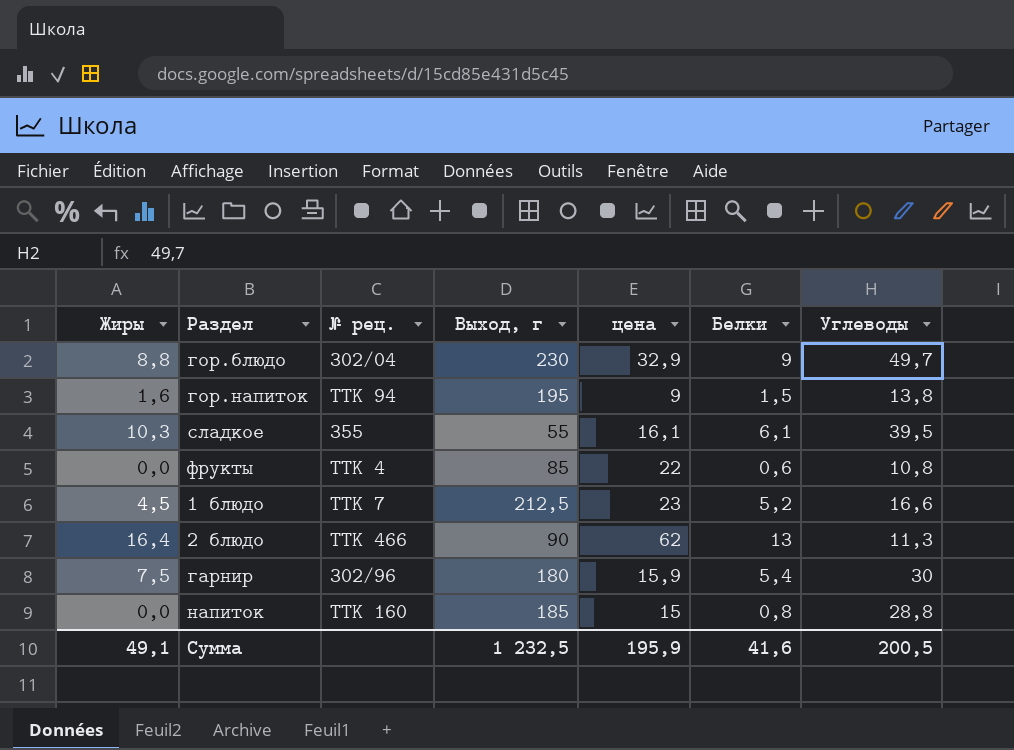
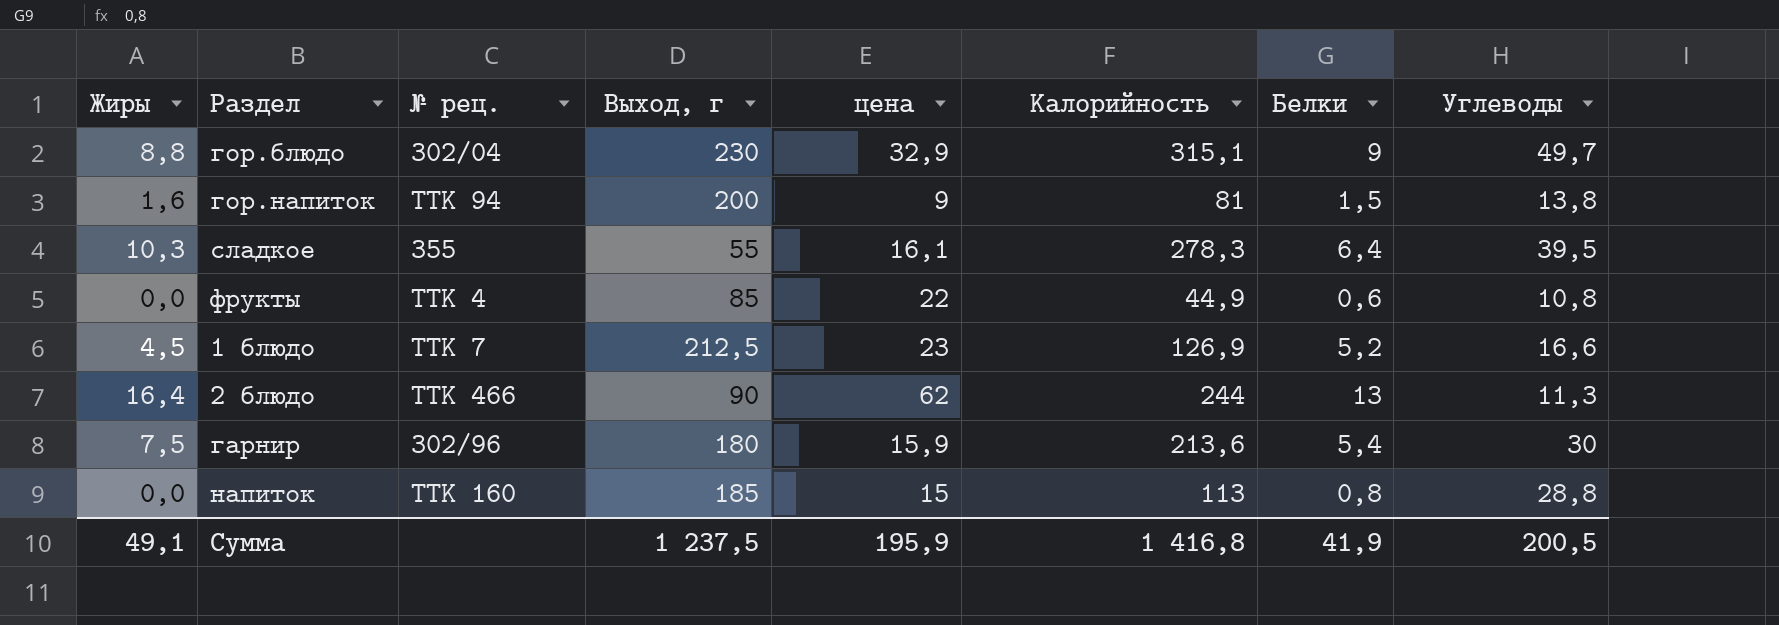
column Калорийность | position: none -> 6
гор.напиток | Выход, г: 195 -> 200
сладкое | Белки: 6,1 -> 6,4
Сумма | Выход, г: 1 232,5 -> 1 237,5
Сумма | Белки: 41,6 -> 41,9

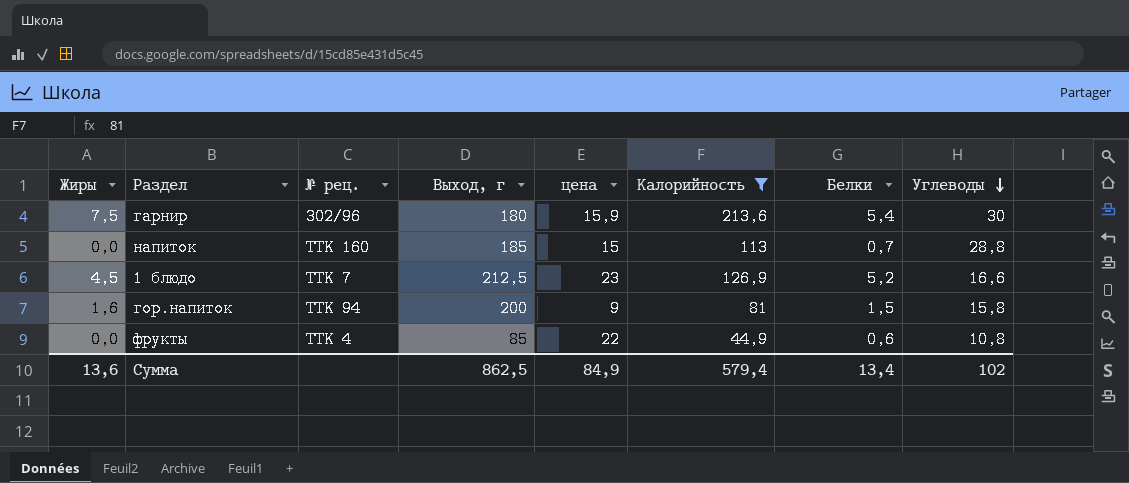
filter: none -> Калорийность <= 213,6
row order: none -> Углеводы descending
напиток | Белки: 0,8 -> 0,7
гор.напиток | Углеводы: 13,8 -> 15,8
Сумма | Жиры: 49,1 -> 13,6
Сумма | Выход, г: 1 237,5 -> 862,5
Сумма | цена: 195,9 -> 84,9
Сумма | Калорийность: 1 416,8 -> 579,4
Сумма | Белки: 41,9 -> 13,4
Сумма | Углеводы: 200,5 -> 102

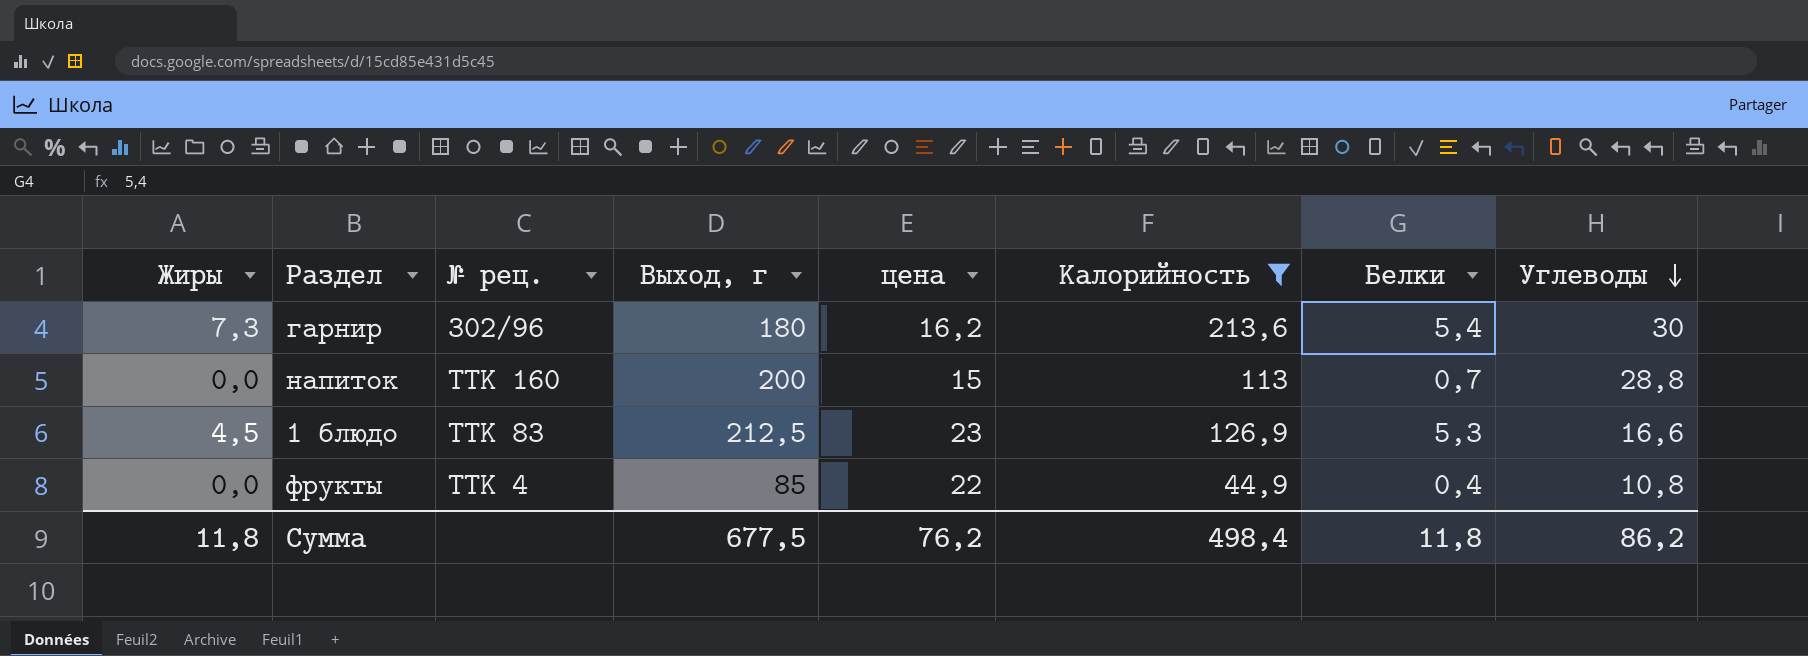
row гор.напиток: 1,6 | ТТК 94 | 200 | 9 | 81 | 1,5 | 15,8 -> none
гарнир | Жиры: 7,5 -> 7,3
гарнир | цена: 15,9 -> 16,2
напиток | Выход, г: 185 -> 200
1 блюдо | № рец.: ТТК 7 -> ТТК 83
1 блюдо | Белки: 5,2 -> 5,3
фрукты | Белки: 0,6 -> 0,4
Сумма | Жиры: 13,6 -> 11,8
Сумма | Выход, г: 862,5 -> 677,5
Сумма | цена: 84,9 -> 76,2
Сумма | Калорийность: 579,4 -> 498,4
Сумма | Белки: 13,4 -> 11,8
Сумма | Углеводы: 102 -> 86,2

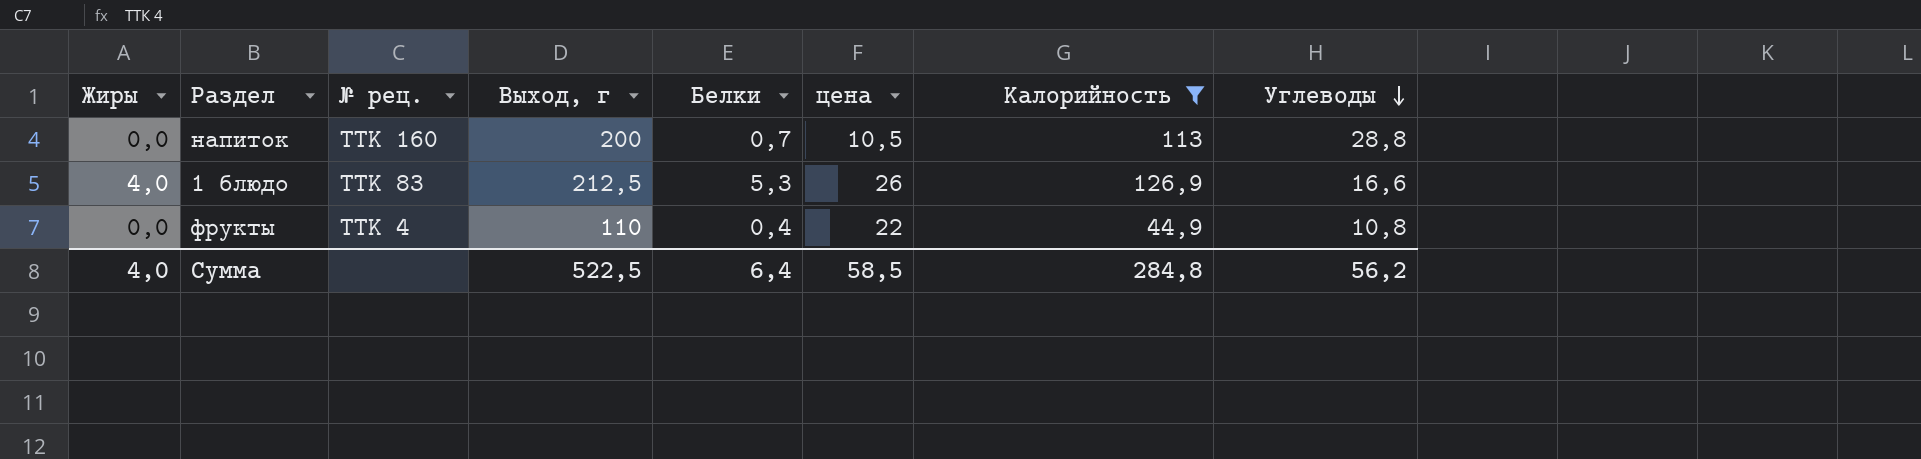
column Белки | position: 7 -> 5
row гарнир: 7,3 | 302/96 | 180 | 16,2 | 213,6 | 5,4 | 30 -> none
напиток | цена: 15 -> 10,5
1 блюдо | Жиры: 4,5 -> 4,0
1 блюдо | цена: 23 -> 26
фрукты | Выход, г: 85 -> 110
Сумма | Жиры: 11,8 -> 4,0
Сумма | Выход, г: 677,5 -> 522,5
Сумма | Белки: 11,8 -> 6,4
Сумма | цена: 76,2 -> 58,5
Сумма | Калорийность: 498,4 -> 284,8
Сумма | Углеводы: 86,2 -> 56,2

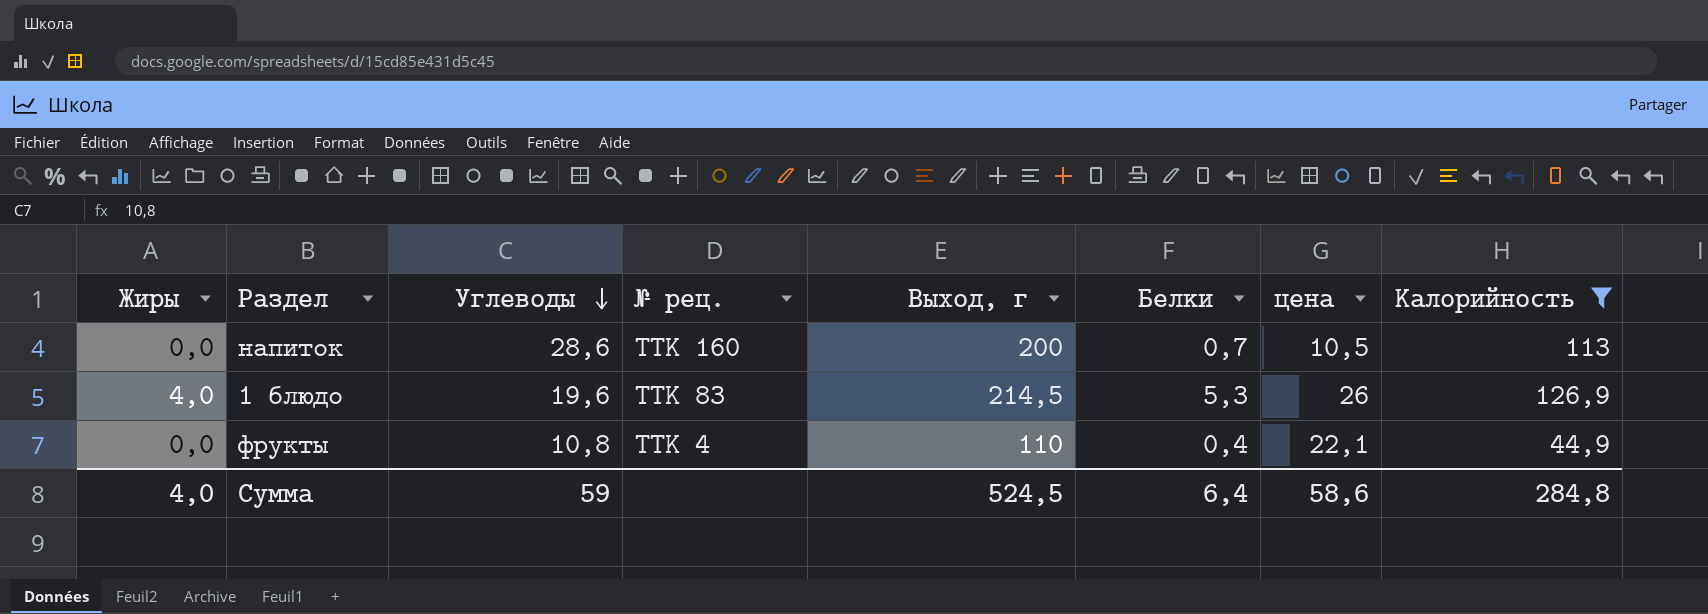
column Углеводы | position: 8 -> 3
напиток | Углеводы: 28,8 -> 28,6
1 блюдо | Углеводы: 16,6 -> 19,6
1 блюдо | Выход, г: 212,5 -> 214,5
фрукты | цена: 22 -> 22,1
Сумма | Углеводы: 56,2 -> 59
Сумма | Выход, г: 522,5 -> 524,5
Сумма | цена: 58,5 -> 58,6

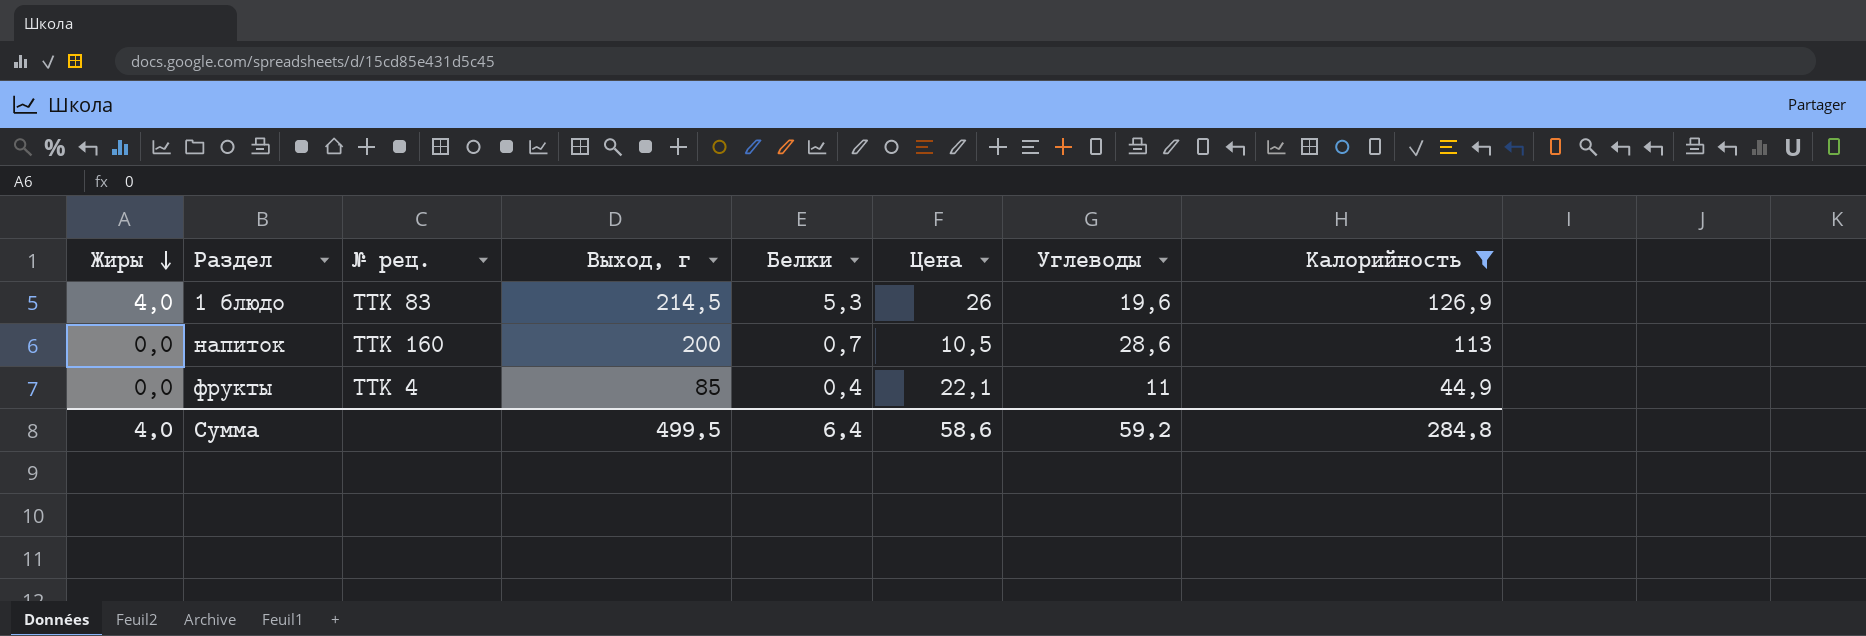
row order: Углеводы descending -> Жиры descending
column name: цена -> Цена
column Углеводы | position: 3 -> 7
фрукты | Выход, г: 110 -> 85
фрукты | Углеводы: 10,8 -> 11
Сумма | Выход, г: 524,5 -> 499,5
Сумма | Углеводы: 59 -> 59,2

